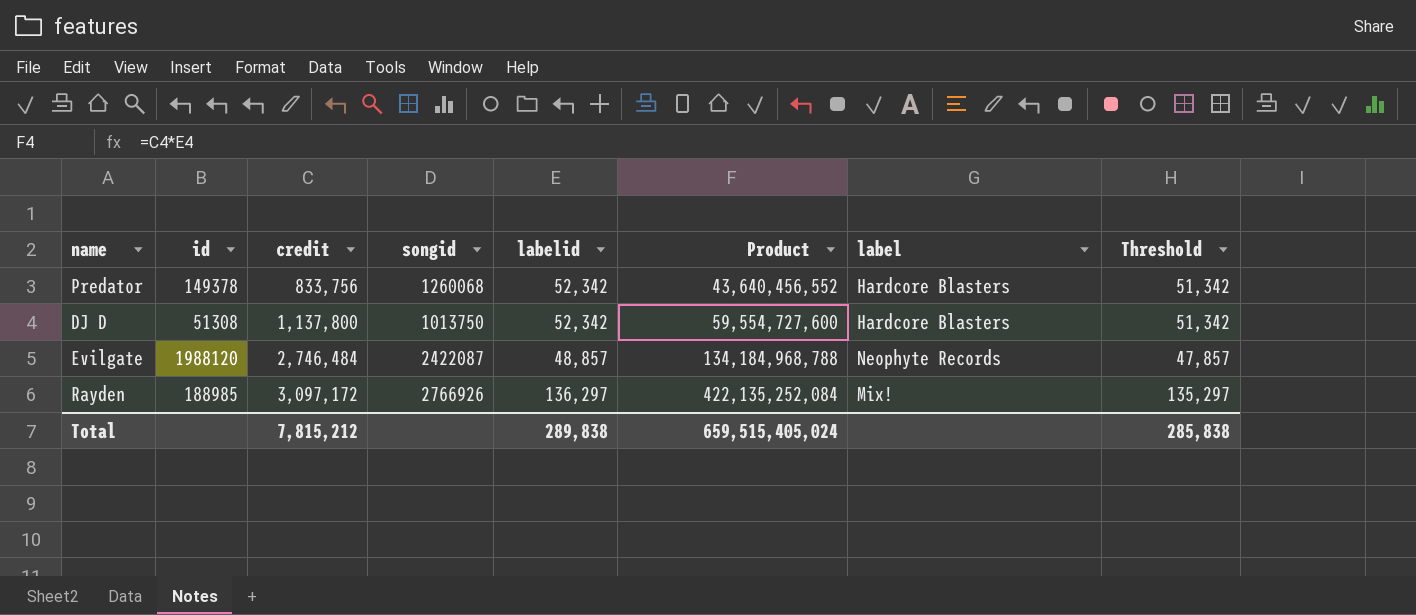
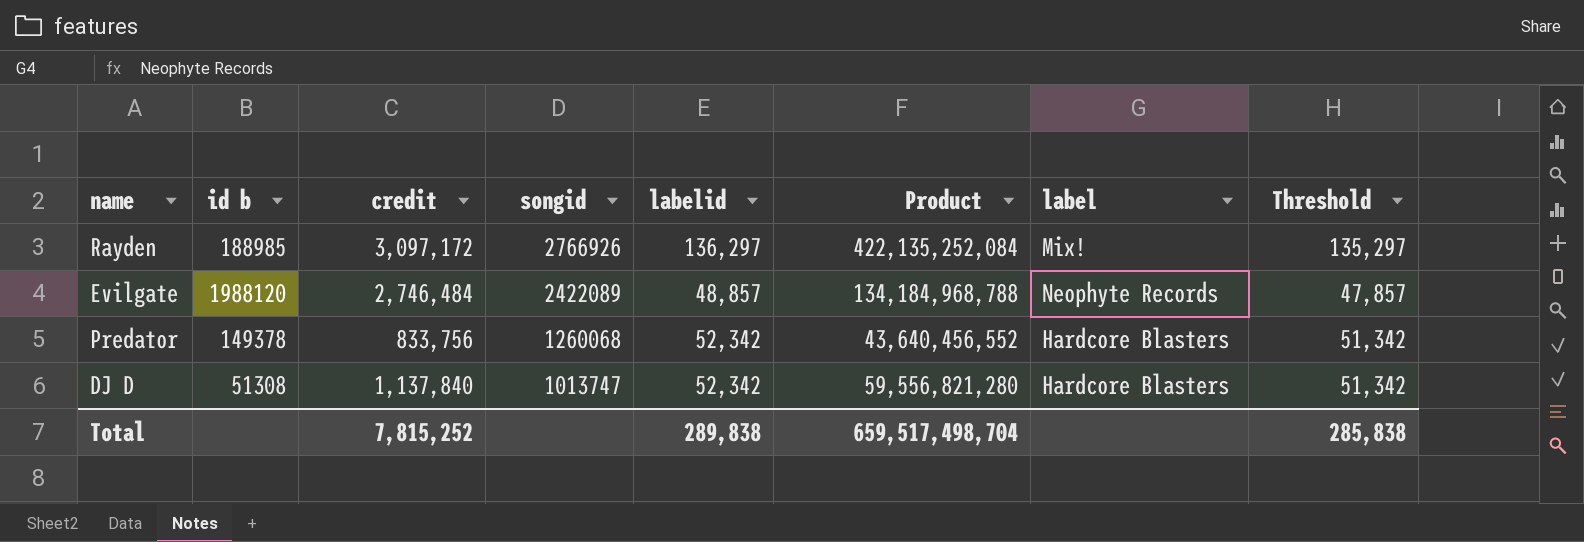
row order: credit ascending -> songid descending
column name: id -> id b
Evilgate | songid: 2422087 -> 2422089
DJ D | credit: 1,137,800 -> 1,137,840
DJ D | songid: 1013750 -> 1013747
DJ D | Product: 59,554,727,600 -> 59,556,821,280
Total | credit: 7,815,212 -> 7,815,252
Total | Product: 659,515,405,024 -> 659,517,498,704

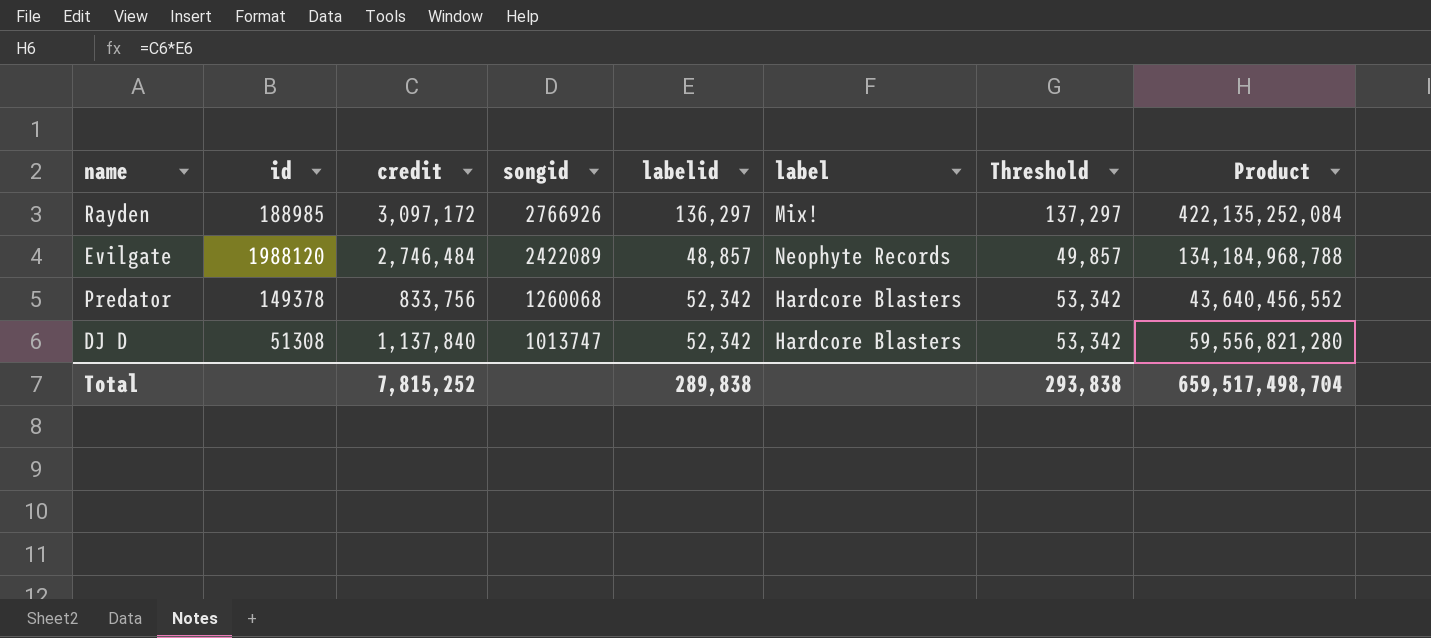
column name: id b -> id
column Threshold | formula: [labelid] - 1000 -> [labelid] + 1000
column Product | position: 6 -> 8
Total | Threshold: 285,838 -> 293,838

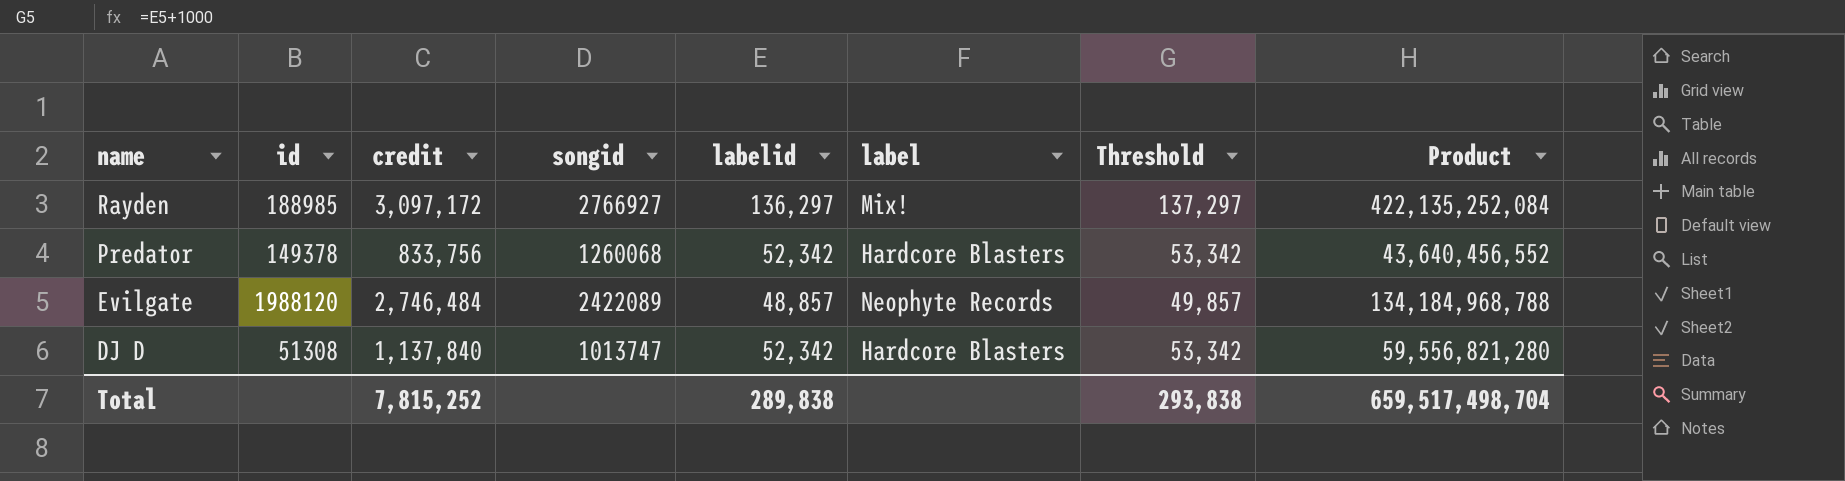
row order: songid descending -> name descending
Rayden | songid: 2766926 -> 2766927

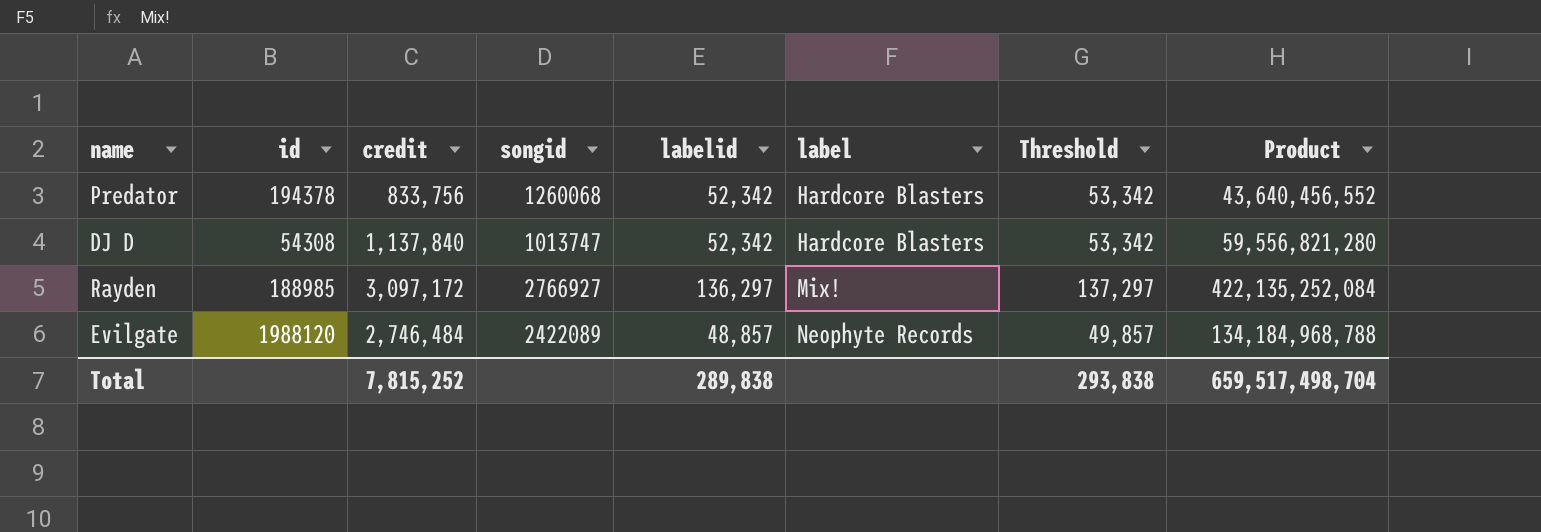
row order: name descending -> label ascending
Predator | id: 149378 -> 194378
DJ D | id: 51308 -> 54308

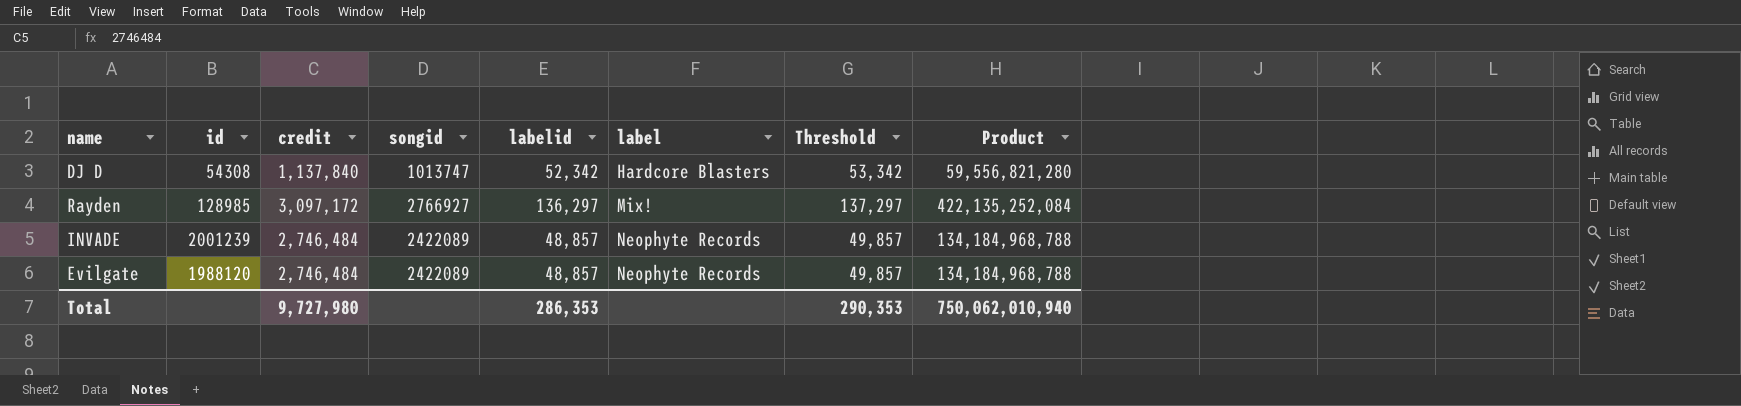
row Predator: 194378 | 833,756 | 1260068 | 52,342 | Hardcore Blasters | 53,342 | 43,640,456,552 -> none
Rayden | id: 188985 -> 128985
row INVADE: none -> 2001239 | 2,746,484 | 2422089 | 48,857 | Neophyte Records | 49,857 | 134,184,968,788
Total | credit: 7,815,252 -> 9,727,980
Total | labelid: 289,838 -> 286,353
Total | Threshold: 293,838 -> 290,353
Total | Product: 659,517,498,704 -> 750,062,010,940

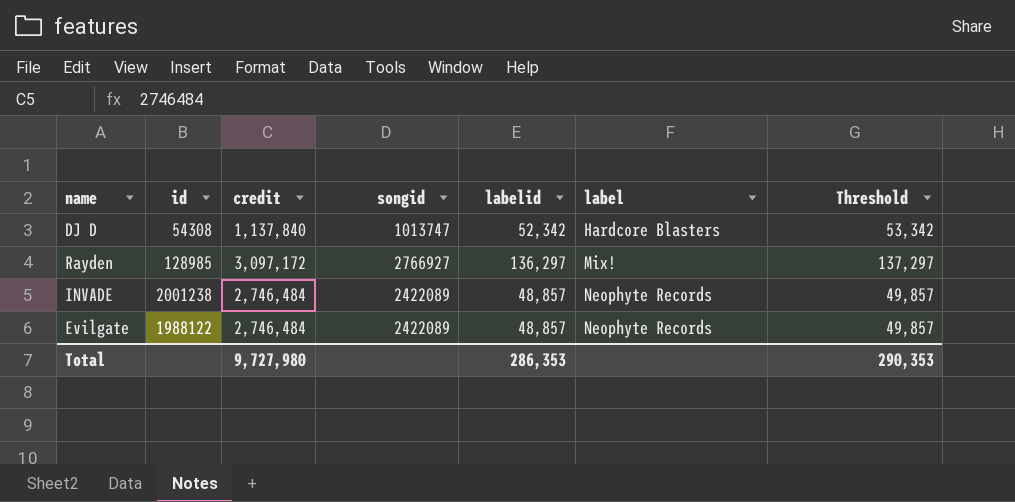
column Product | formula: [credit] * [labelid] -> none
INVADE | id: 2001239 -> 2001238
Evilgate | id: 1988120 -> 1988122

